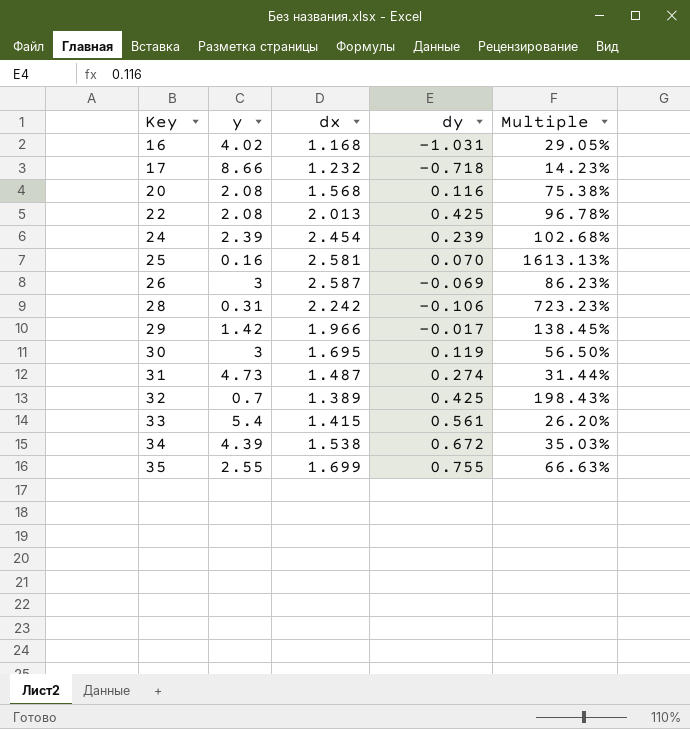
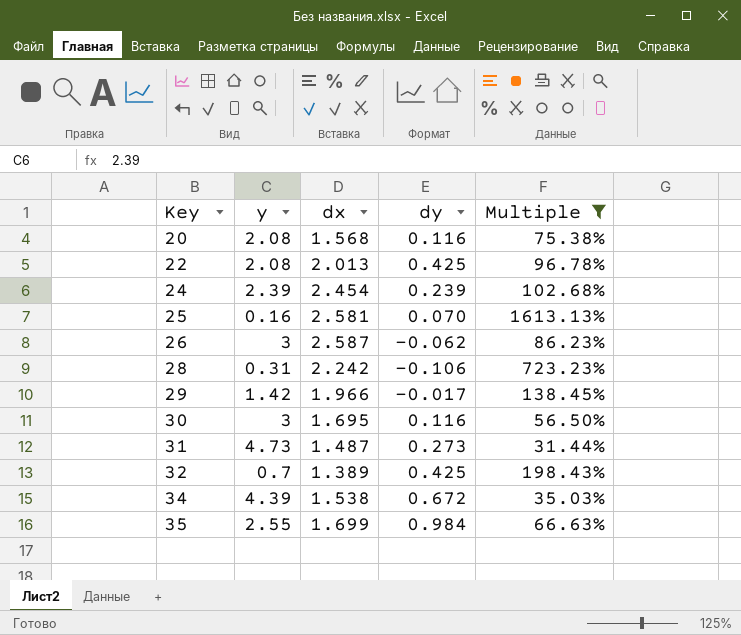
filter: none -> Multiple >= 31.44%
26 | dy: -0.069 -> -0.062
30 | dy: 0.119 -> 0.116
31 | dy: 0.274 -> 0.273
35 | dy: 0.755 -> 0.984

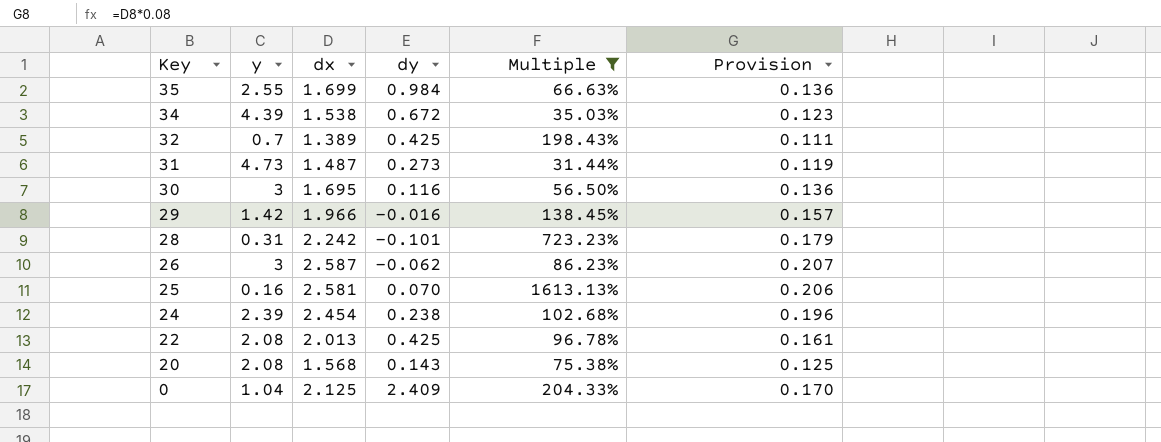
row order: Key ascending -> Key descending
column Provision | formula: none -> [dx] * 0.08
29 | dy: -0.017 -> -0.016
28 | dy: -0.106 -> -0.101
24 | dy: 0.239 -> 0.238
20 | dy: 0.116 -> 0.143
row 0: none -> 1.04 | 2.125 | 2.409 | 204.33% | 0.170

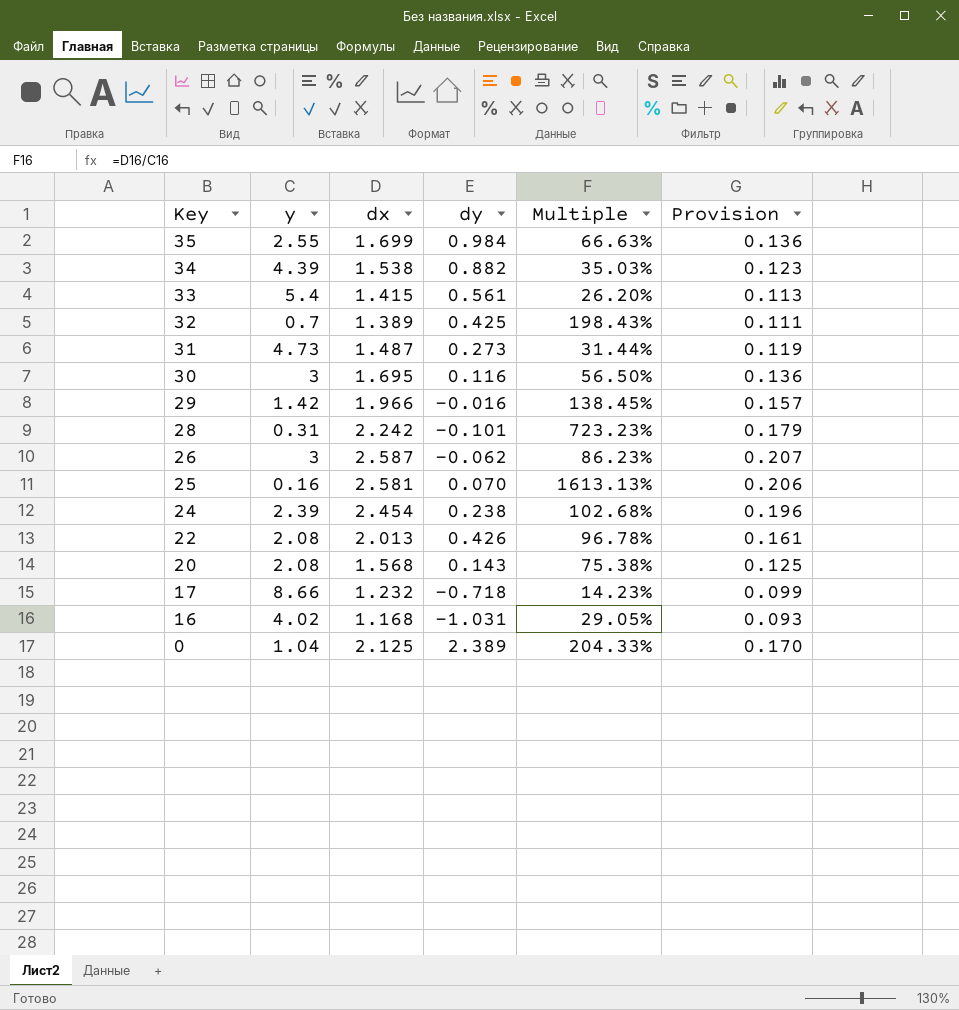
filter: Multiple >= 31.44% -> none
34 | dy: 0.672 -> 0.882
22 | dy: 0.425 -> 0.426
0 | dy: 2.409 -> 2.389

